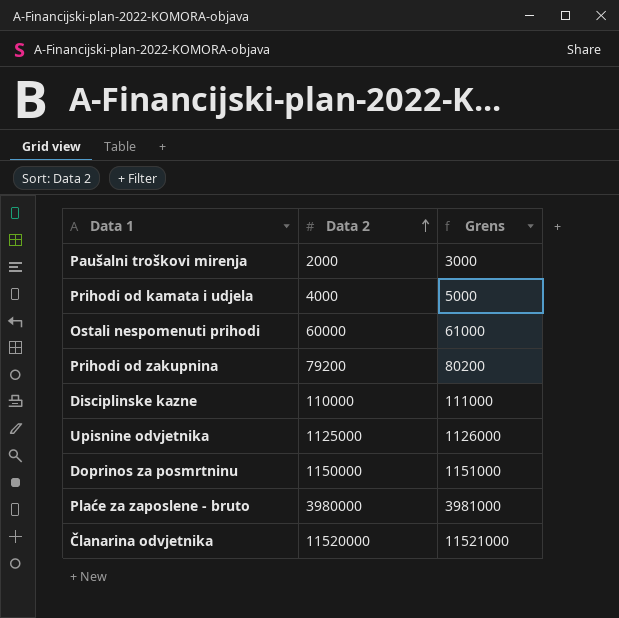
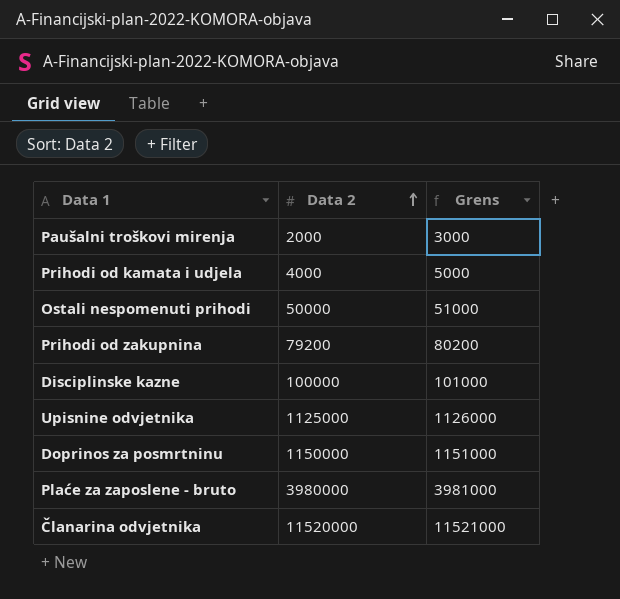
Ostali nespomenuti prihodi | Data 2: 60000 -> 50000
Ostali nespomenuti prihodi | Grens: 61000 -> 51000
Disciplinske kazne | Data 2: 110000 -> 100000
Disciplinske kazne | Grens: 111000 -> 101000

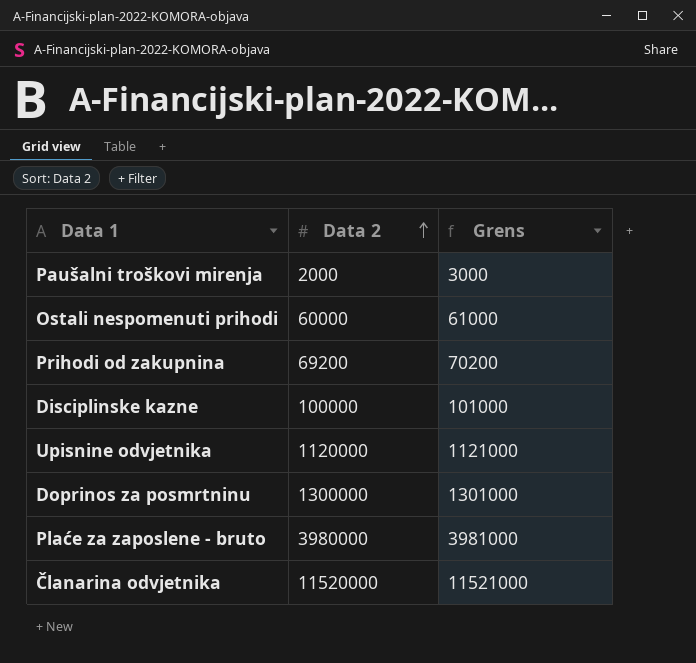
row Prihodi od kamata i udjela: 4000 | 5000 -> none
Ostali nespomenuti prihodi | Data 2: 50000 -> 60000
Ostali nespomenuti prihodi | Grens: 51000 -> 61000
Prihodi od zakupnina | Data 2: 79200 -> 69200
Prihodi od zakupnina | Grens: 80200 -> 70200
Upisnine odvjetnika | Data 2: 1125000 -> 1120000
Upisnine odvjetnika | Grens: 1126000 -> 1121000
Doprinos za posmrtninu | Data 2: 1150000 -> 1300000
Doprinos za posmrtninu | Grens: 1151000 -> 1301000

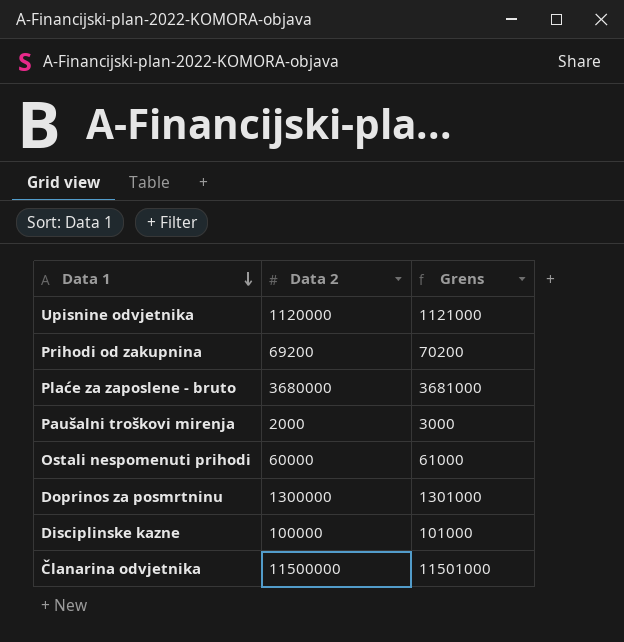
row order: Data 2 ascending -> Data 1 descending
Plaće za zaposlene - bruto | Data 2: 3980000 -> 3680000
Plaće za zaposlene - bruto | Grens: 3981000 -> 3681000
Članarina odvjetnika | Data 2: 11520000 -> 11500000
Članarina odvjetnika | Grens: 11521000 -> 11501000

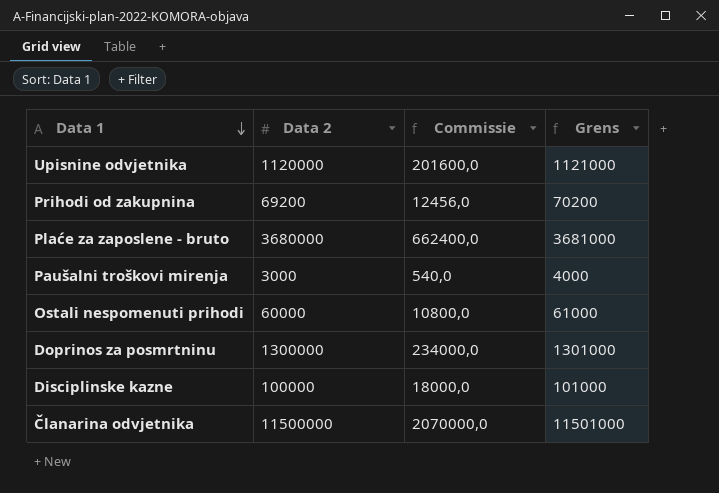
column Commissie | formula: none -> [Data 2] * 0,18
Paušalni troškovi mirenja | Data 2: 2000 -> 3000
Paušalni troškovi mirenja | Grens: 3000 -> 4000

